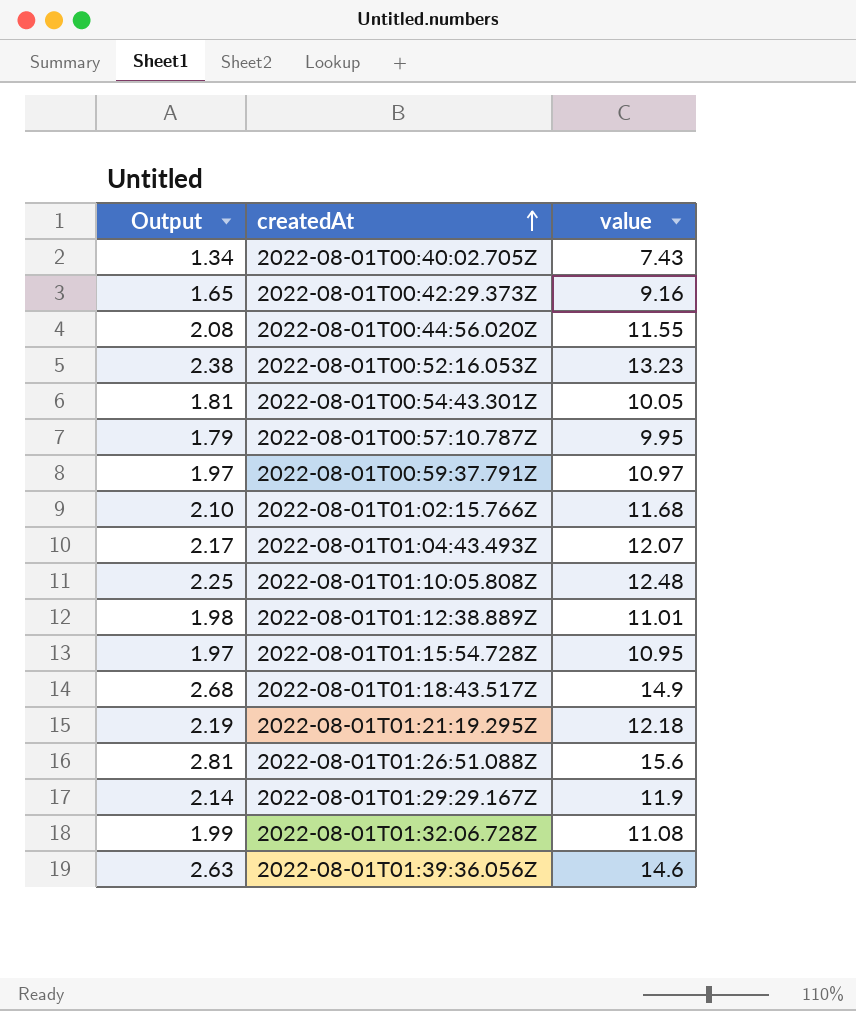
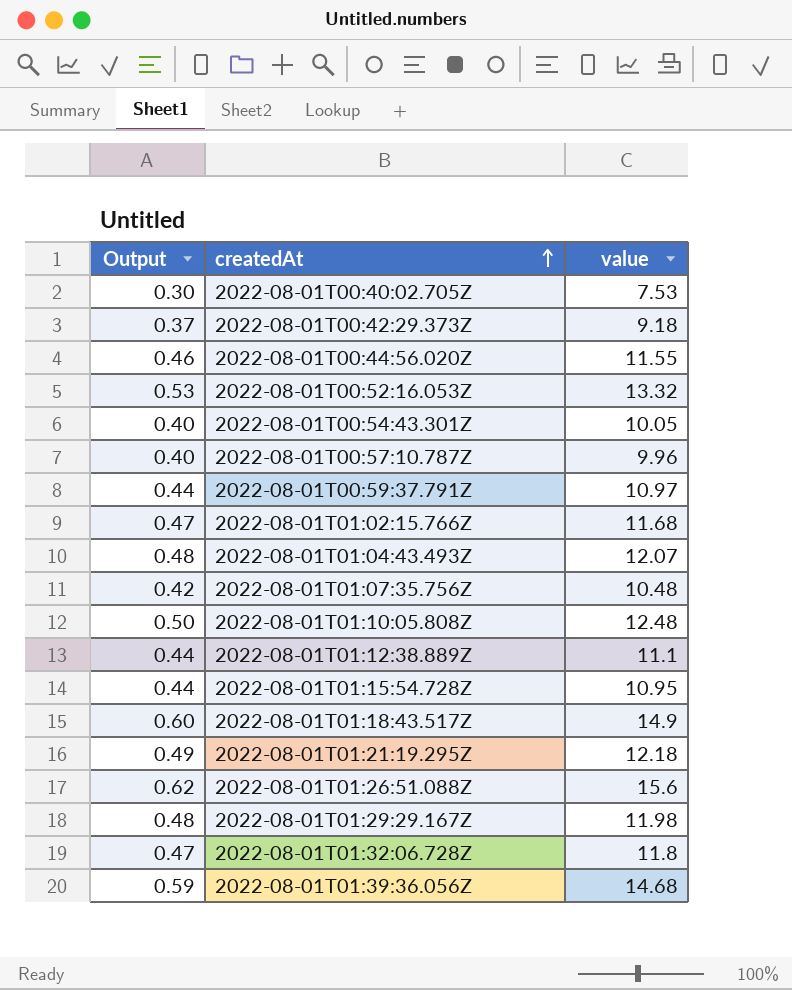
column Output | formula: [value] * 0.18 -> [value] * 0.04
2022-08-01T00:40:02.705Z | value: 7.43 -> 7.53
2022-08-01T00:42:29.373Z | value: 9.16 -> 9.18
2022-08-01T00:52:16.053Z | value: 13.23 -> 13.32
2022-08-01T00:57:10.787Z | value: 9.95 -> 9.96
row 2022-08-01T01:07:35.756Z: none -> 0.42 | 10.48
2022-08-01T01:12:38.889Z | value: 11.01 -> 11.1
2022-08-01T01:29:29.167Z | value: 11.9 -> 11.98
2022-08-01T01:32:06.728Z | value: 11.08 -> 11.8
2022-08-01T01:39:36.056Z | value: 14.6 -> 14.68

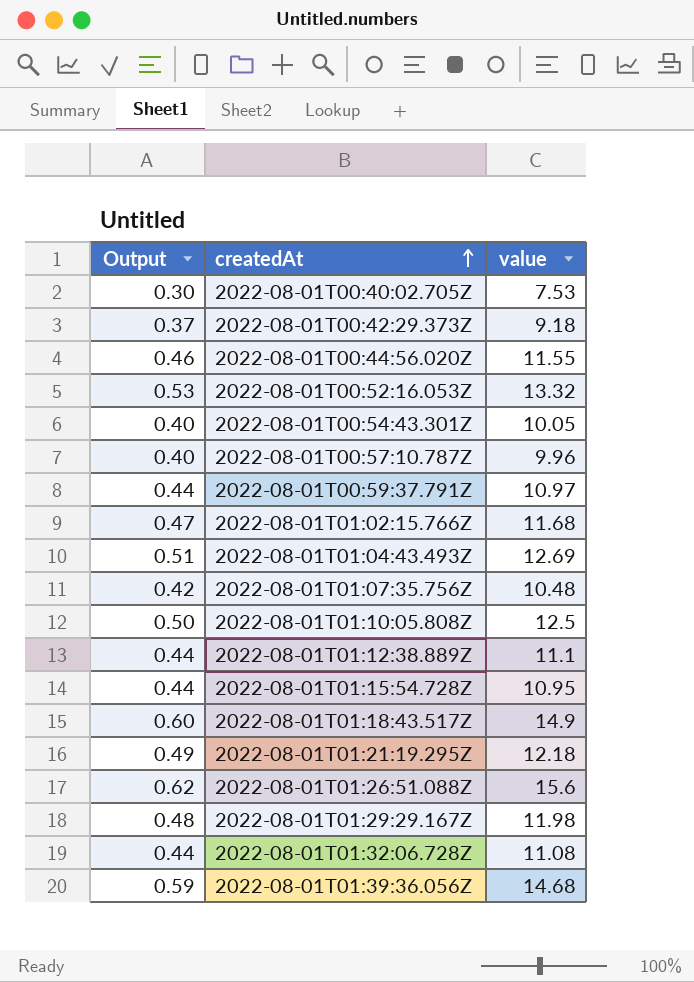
2022-08-01T01:04:43.493Z | Output: 0.48 -> 0.51
2022-08-01T01:04:43.493Z | value: 12.07 -> 12.69
2022-08-01T01:10:05.808Z | value: 12.48 -> 12.5
2022-08-01T01:32:06.728Z | Output: 0.47 -> 0.44
2022-08-01T01:32:06.728Z | value: 11.8 -> 11.08

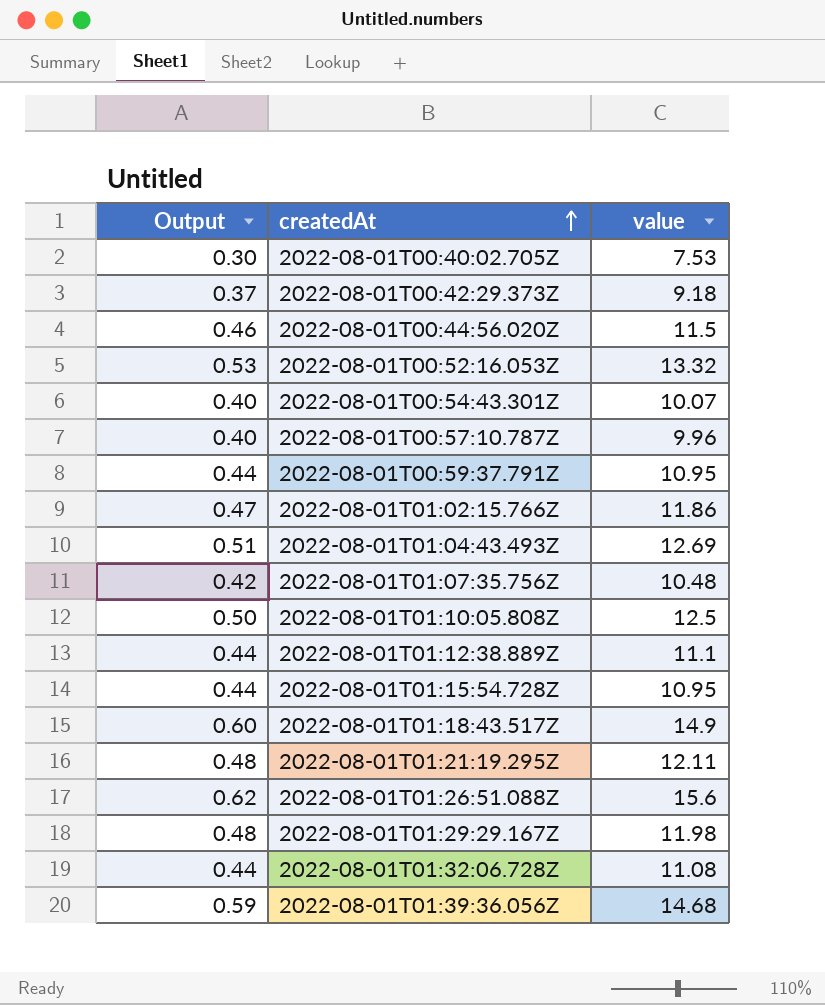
2022-08-01T00:44:56.020Z | value: 11.55 -> 11.5
2022-08-01T00:54:43.301Z | value: 10.05 -> 10.07
2022-08-01T00:59:37.791Z | value: 10.97 -> 10.95
2022-08-01T01:02:15.766Z | value: 11.68 -> 11.86
2022-08-01T01:21:19.295Z | Output: 0.49 -> 0.48
2022-08-01T01:21:19.295Z | value: 12.18 -> 12.11

